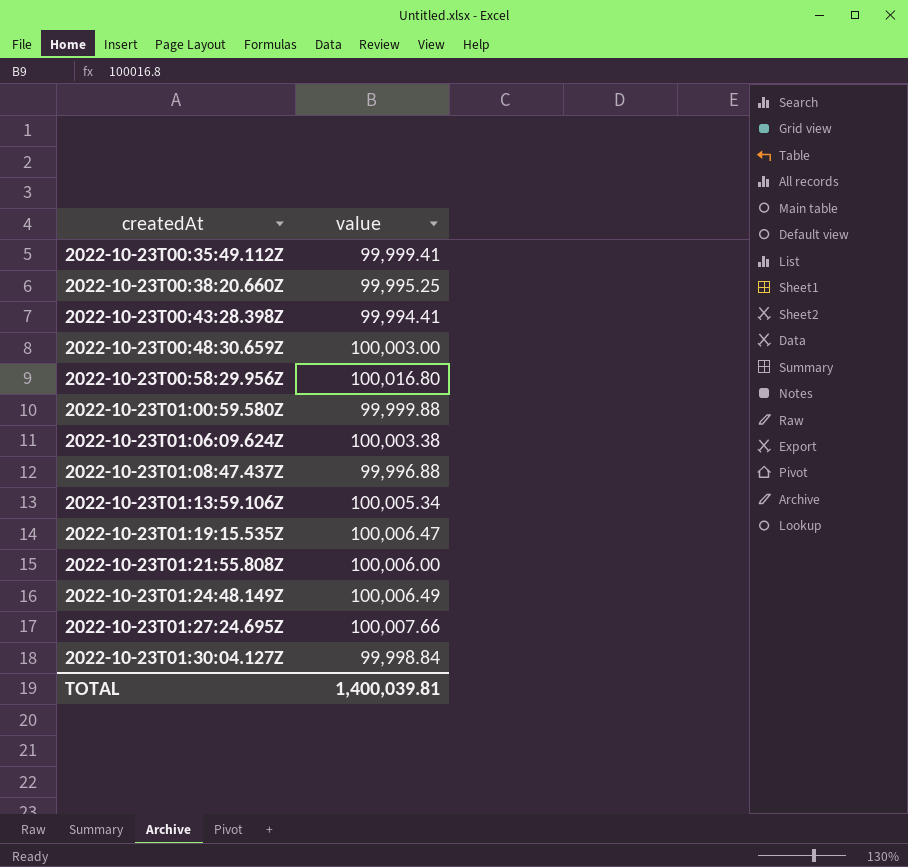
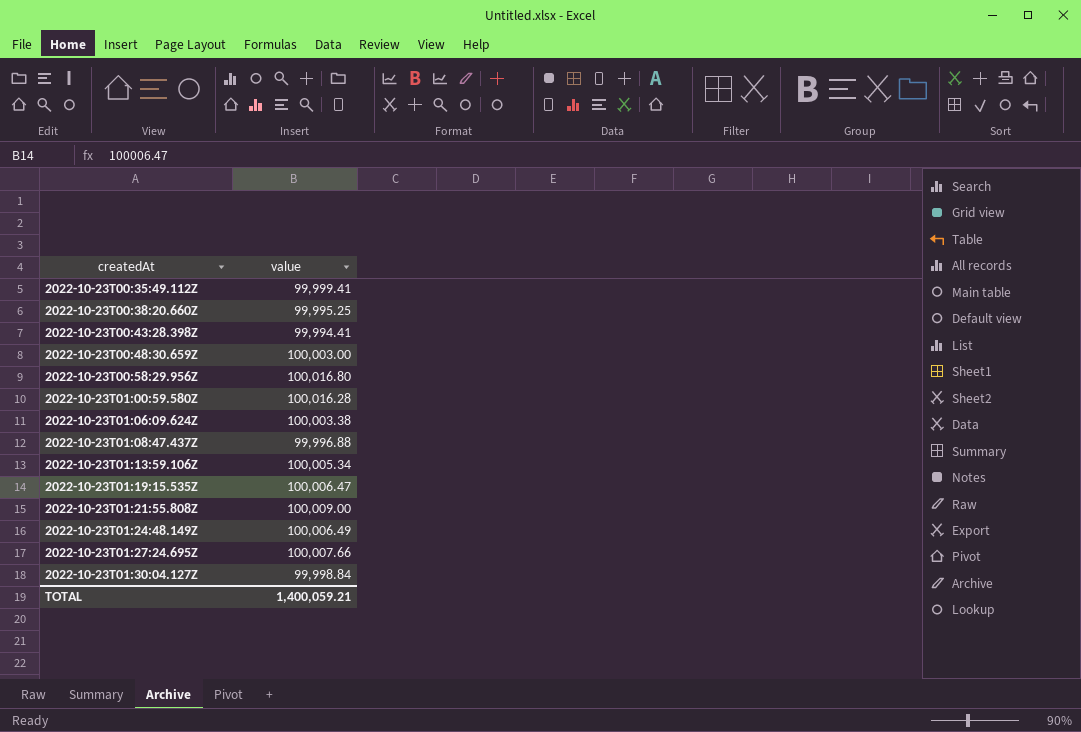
2022-10-23T01:00:59.580Z | value: 99,999.88 -> 100,016.28
2022-10-23T01:21:55.808Z | value: 100,006.00 -> 100,009.00
TOTAL | value: 1,400,039.81 -> 1,400,059.21

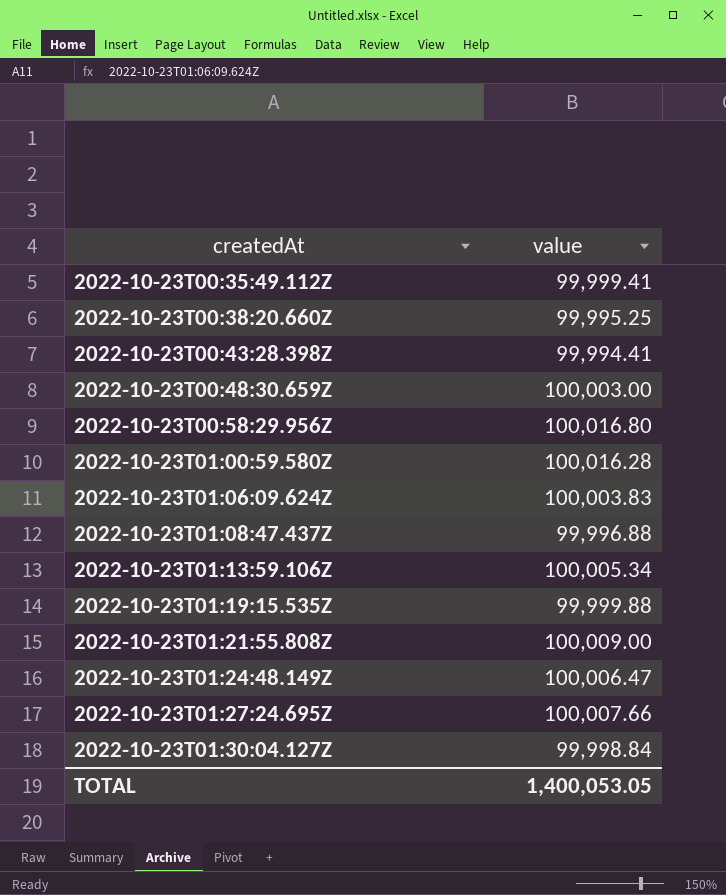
2022-10-23T01:06:09.624Z | value: 100,003.38 -> 100,003.83
2022-10-23T01:19:15.535Z | value: 100,006.47 -> 99,999.88
2022-10-23T01:24:48.149Z | value: 100,006.49 -> 100,006.47
TOTAL | value: 1,400,059.21 -> 1,400,053.05

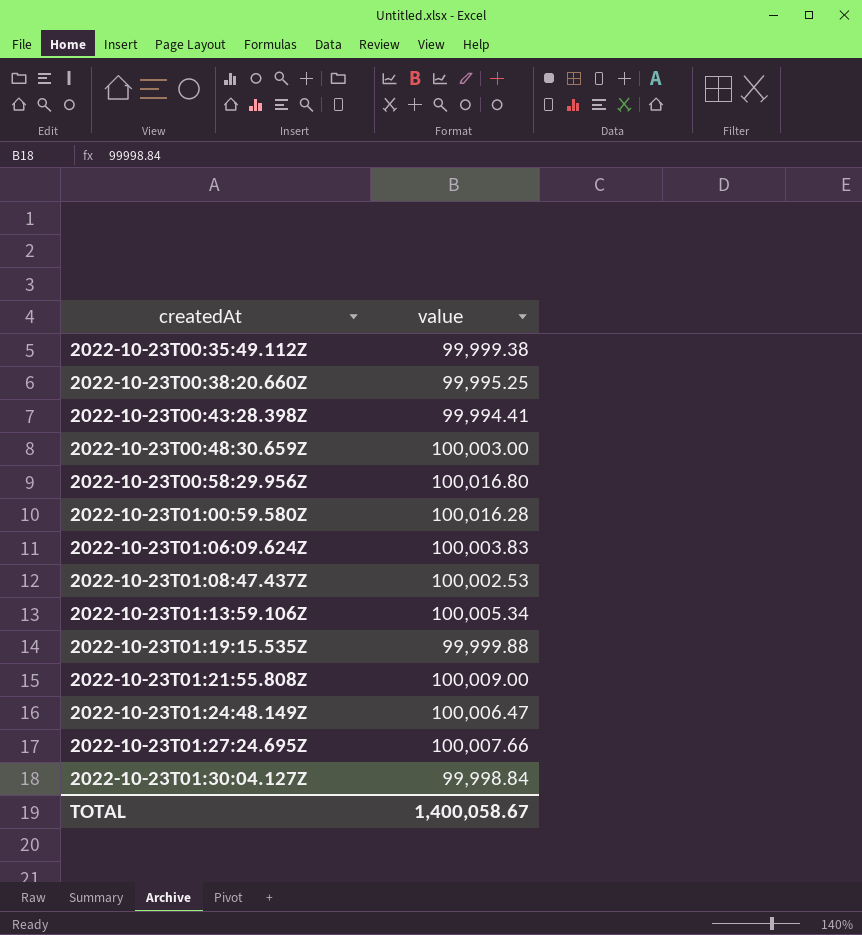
2022-10-23T00:35:49.112Z | value: 99,999.41 -> 99,999.38
2022-10-23T01:08:47.437Z | value: 99,996.88 -> 100,002.53
TOTAL | value: 1,400,053.05 -> 1,400,058.67

